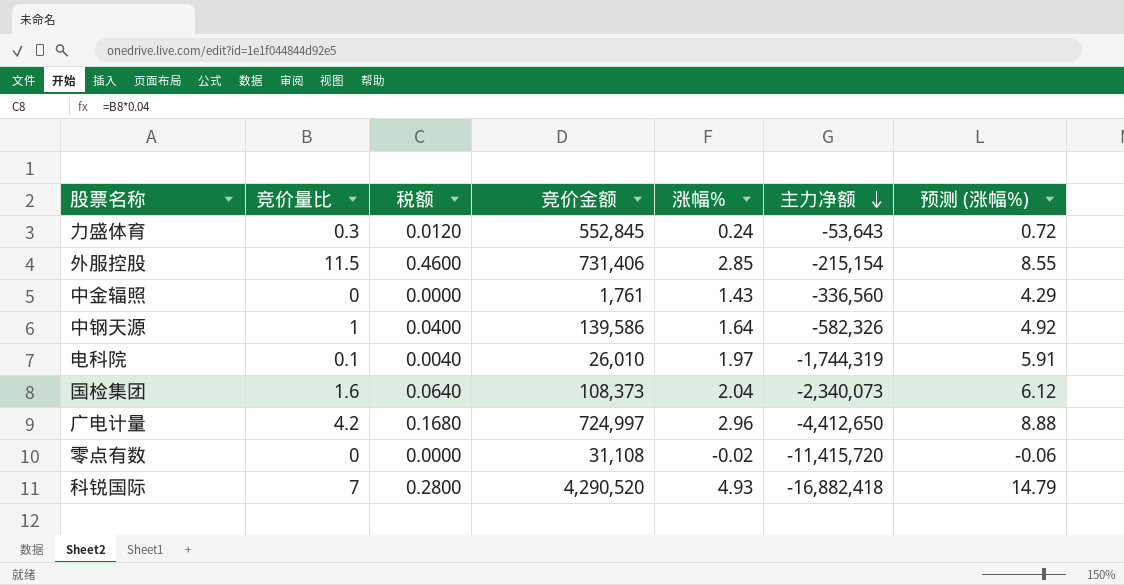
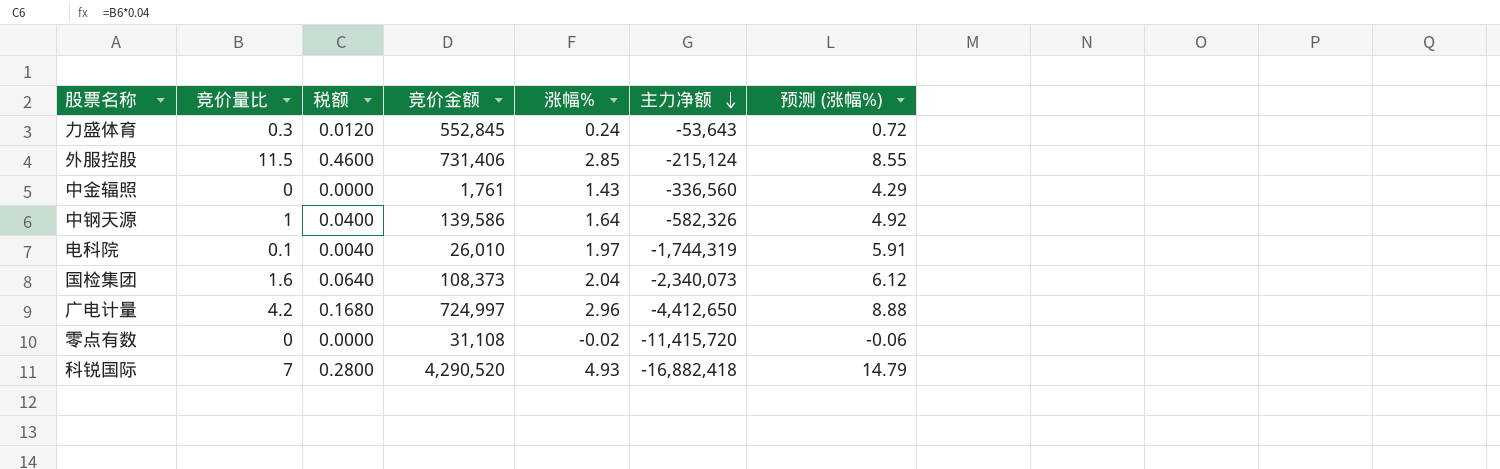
外服控股 | 主力净额: -215,154 -> -215,124

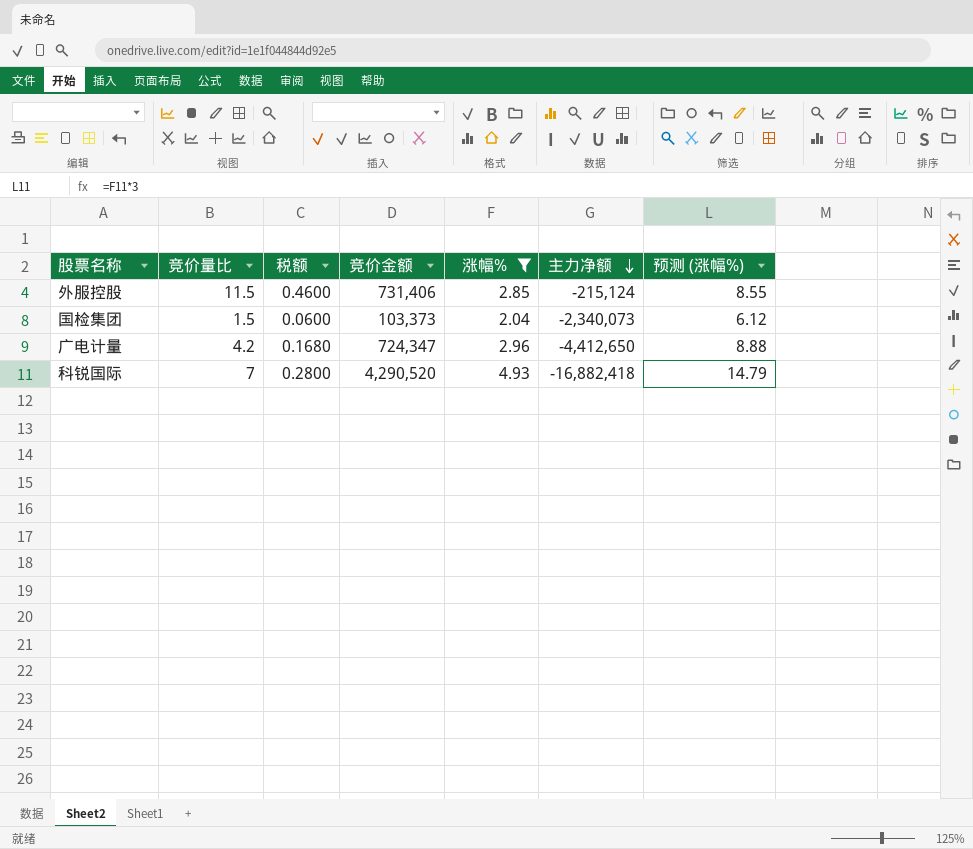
filter: none -> 涨幅% >= 2.04
国检集团 | 竞价量比: 1.6 -> 1.5
国检集团 | 税额: 0.0640 -> 0.0600
国检集团 | 竞价金额: 108,373 -> 103,373
广电计量 | 竞价金额: 724,997 -> 724,347

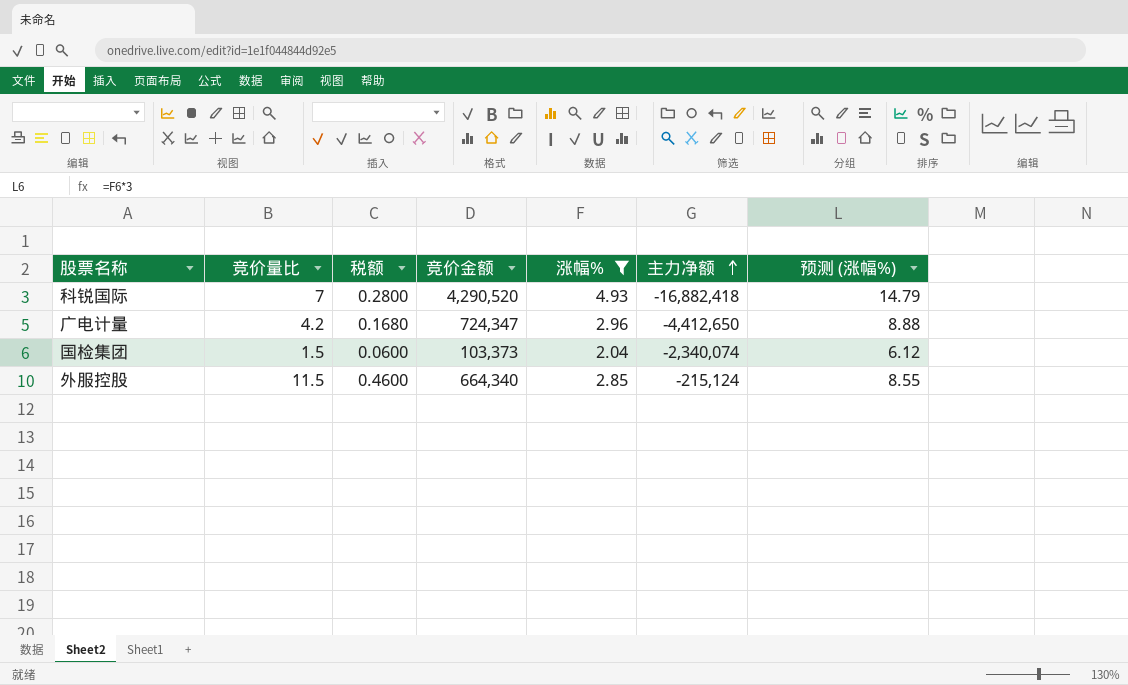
row order: 主力净额 descending -> 主力净额 ascending
国检集团 | 主力净额: -2,340,073 -> -2,340,074
外服控股 | 竞价金额: 731,406 -> 664,340

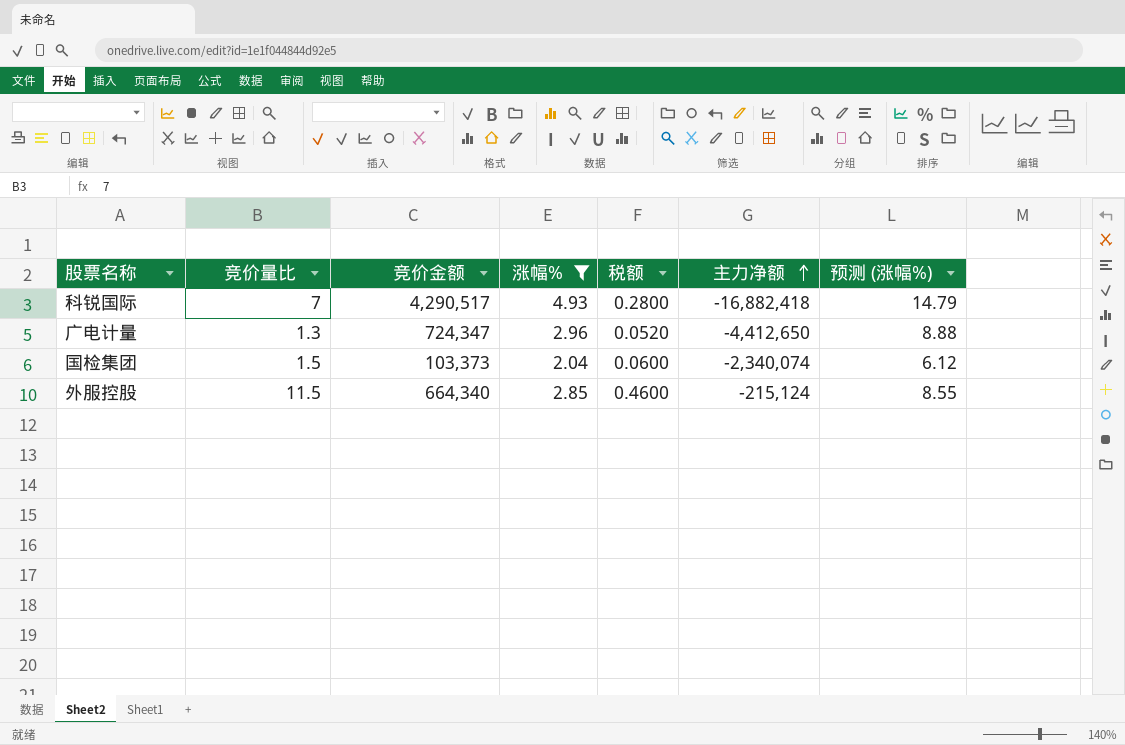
column 税额 | position: 3 -> 5
科锐国际 | 竞价金额: 4,290,520 -> 4,290,517
广电计量 | 竞价量比: 4.2 -> 1.3
广电计量 | 税额: 0.1680 -> 0.0520

